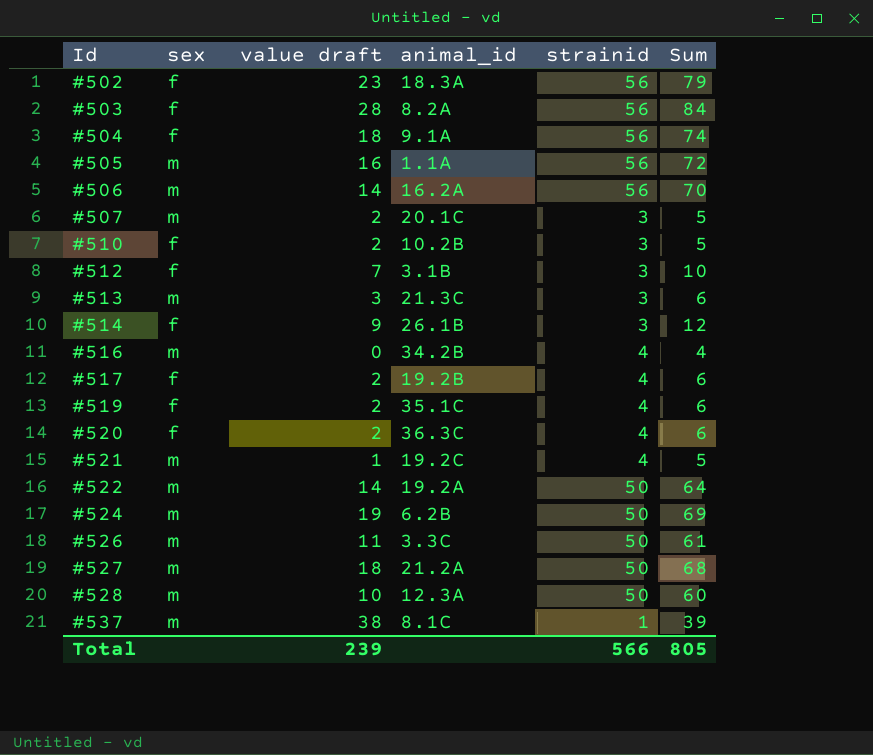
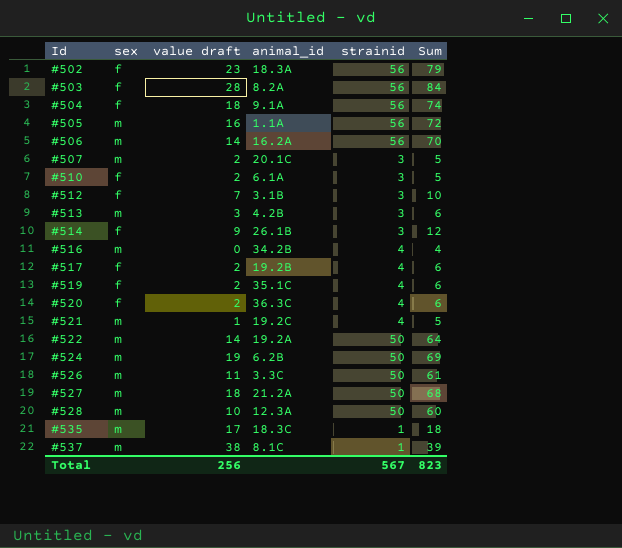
#510 | animal_id: 10.2B -> 6.1A
#513 | animal_id: 21.3C -> 4.2B
row #535: none -> m | 17 | 18.3C | 1 | 18
Total | value draft: 239 -> 256
Total | strainid: 566 -> 567
Total | Sum: 805 -> 823

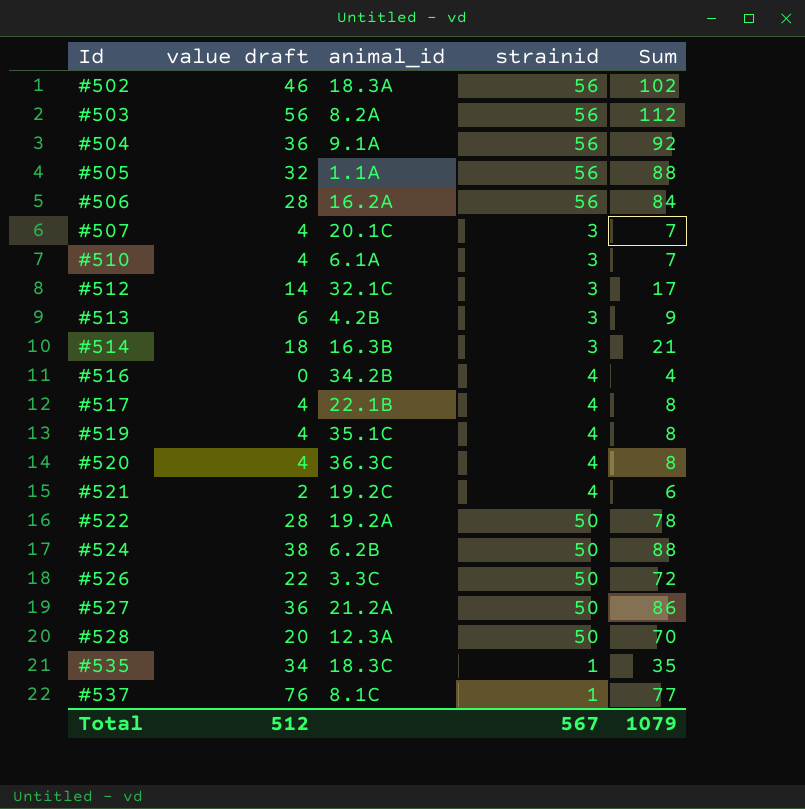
column sex | position: 2 -> none
#502 | value draft: 23 -> 46
#502 | Sum: 79 -> 102
#503 | value draft: 28 -> 56
#503 | Sum: 84 -> 112
#504 | value draft: 18 -> 36
#504 | Sum: 74 -> 92
#505 | value draft: 16 -> 32
#505 | Sum: 72 -> 88
#506 | value draft: 14 -> 28
#506 | Sum: 70 -> 84
#507 | value draft: 2 -> 4
#507 | Sum: 5 -> 7
#510 | value draft: 2 -> 4
#510 | Sum: 5 -> 7
#512 | value draft: 7 -> 14
#512 | animal_id: 3.1B -> 32.1C
#512 | Sum: 10 -> 17
#513 | value draft: 3 -> 6
#513 | Sum: 6 -> 9
#514 | value draft: 9 -> 18
#514 | animal_id: 26.1B -> 16.3B
#514 | Sum: 12 -> 21
#517 | value draft: 2 -> 4
#517 | animal_id: 19.2B -> 22.1B
#517 | Sum: 6 -> 8
#519 | value draft: 2 -> 4
#519 | Sum: 6 -> 8
#520 | value draft: 2 -> 4
#520 | Sum: 6 -> 8
#521 | value draft: 1 -> 2
#521 | Sum: 5 -> 6
#522 | value draft: 14 -> 28
#522 | Sum: 64 -> 78
#524 | value draft: 19 -> 38
#524 | Sum: 69 -> 88
#526 | value draft: 11 -> 22
#526 | Sum: 61 -> 72
#527 | value draft: 18 -> 36
#527 | Sum: 68 -> 86
#528 | value draft: 10 -> 20
#528 | Sum: 60 -> 70
#535 | value draft: 17 -> 34
#535 | Sum: 18 -> 35
#537 | value draft: 38 -> 76
#537 | Sum: 39 -> 77
Total | value draft: 256 -> 512
Total | Sum: 823 -> 1079

